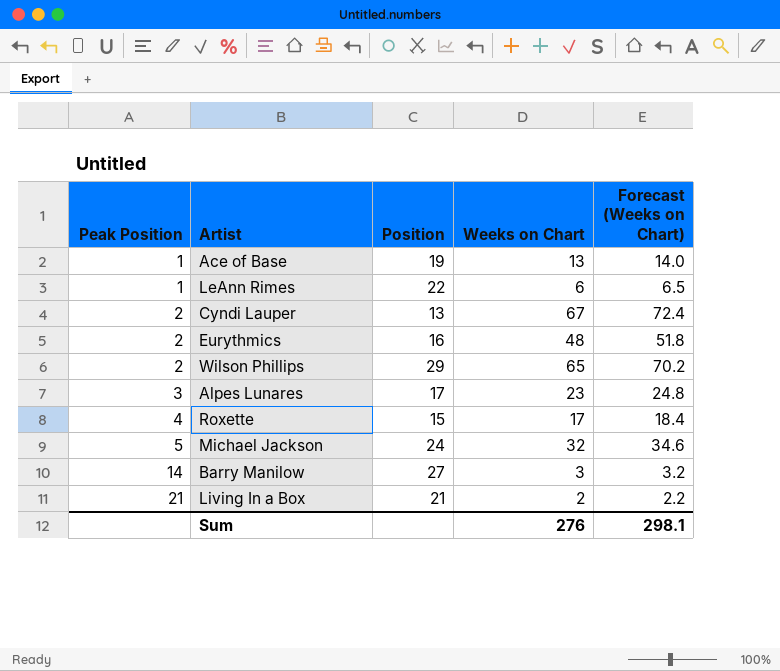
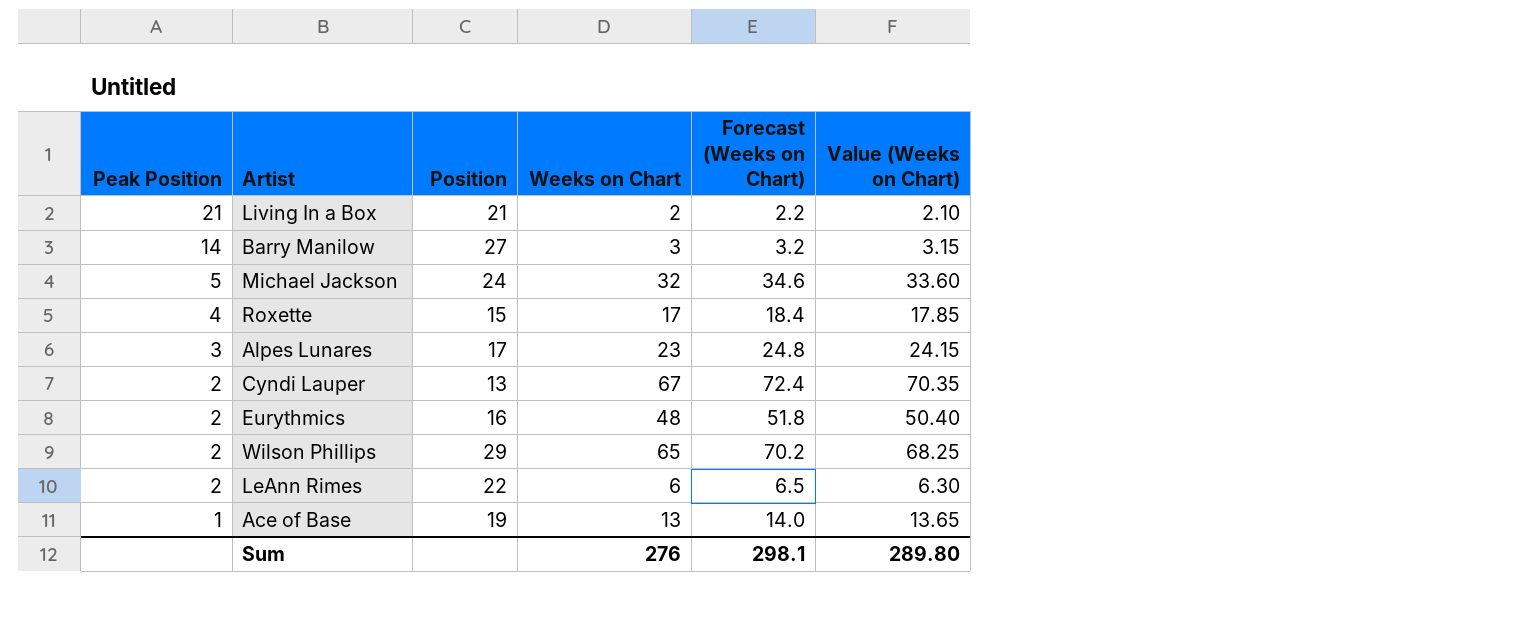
row order: Peak Position ascending -> Peak Position descending
column Value (Weeks on Chart) | formula: none -> [Weeks on Chart] * 1.05
LeAnn Rimes | Peak Position: 1 -> 2

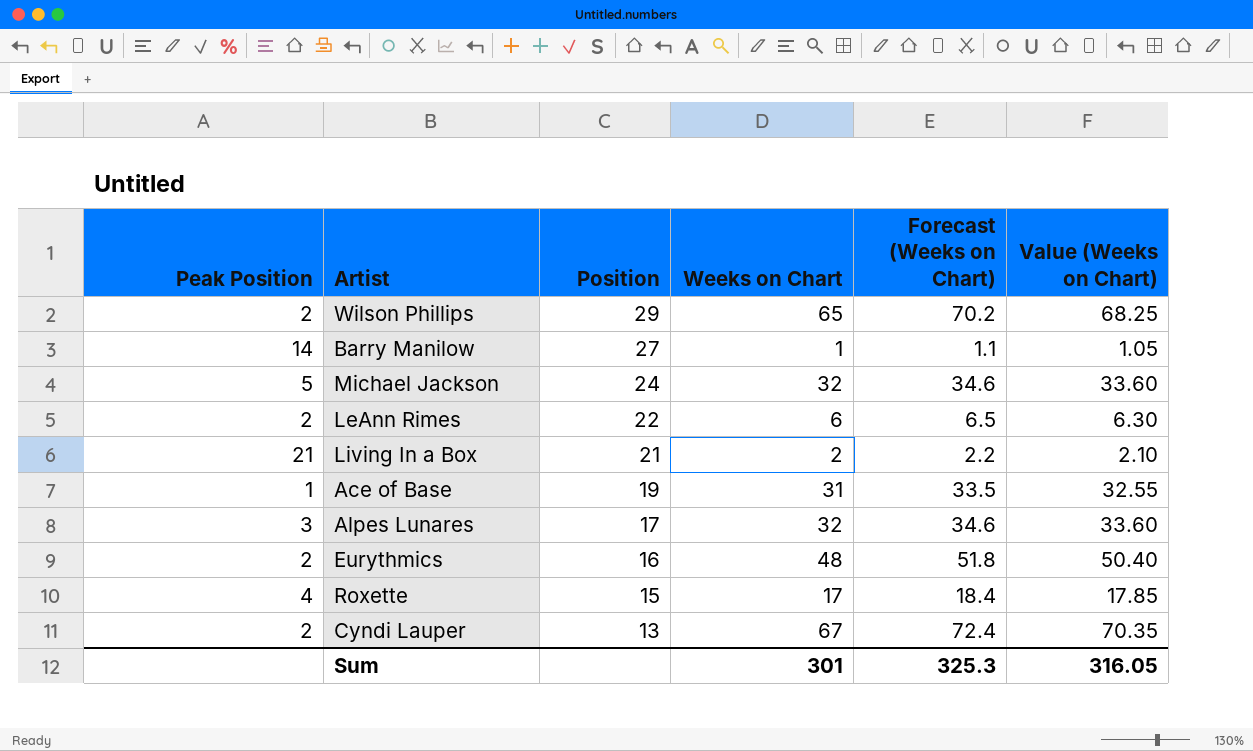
row order: Peak Position descending -> Position descending
Barry Manilow | Weeks on Chart: 3 -> 1
Barry Manilow | Forecast (Weeks on Chart): 3.2 -> 1.1
Barry Manilow | Value (Weeks on Chart): 3.15 -> 1.05
Ace of Base | Weeks on Chart: 13 -> 31
Ace of Base | Forecast (Weeks on Chart): 14.0 -> 33.5
Ace of Base | Value (Weeks on Chart): 13.65 -> 32.55
Alpes Lunares | Weeks on Chart: 23 -> 32
Alpes Lunares | Forecast (Weeks on Chart): 24.8 -> 34.6
Alpes Lunares | Value (Weeks on Chart): 24.15 -> 33.60
Sum | Weeks on Chart: 276 -> 301
Sum | Forecast (Weeks on Chart): 298.1 -> 325.3
Sum | Value (Weeks on Chart): 289.80 -> 316.05

